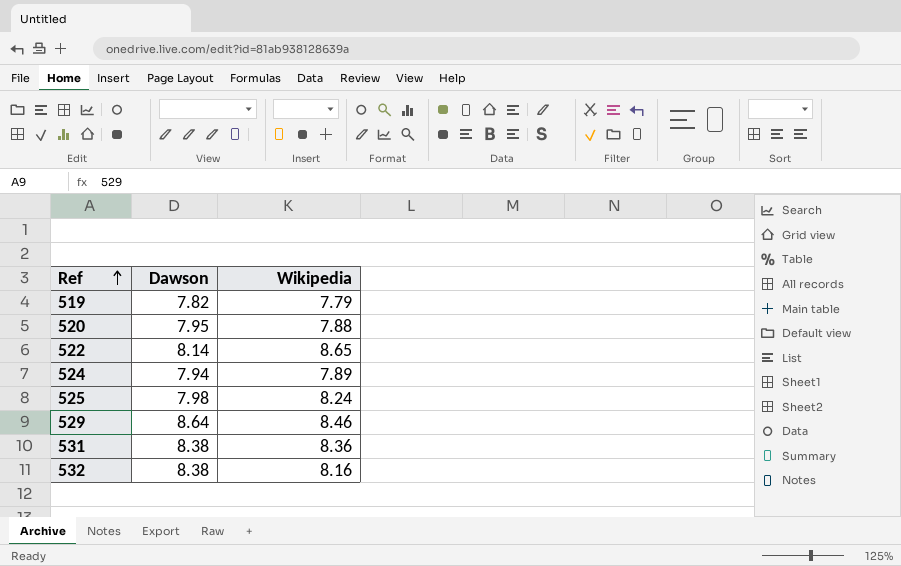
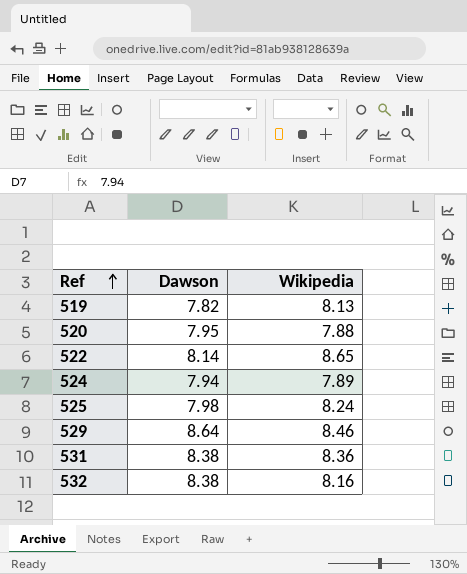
519 | Wikipedia: 7.79 -> 8.13

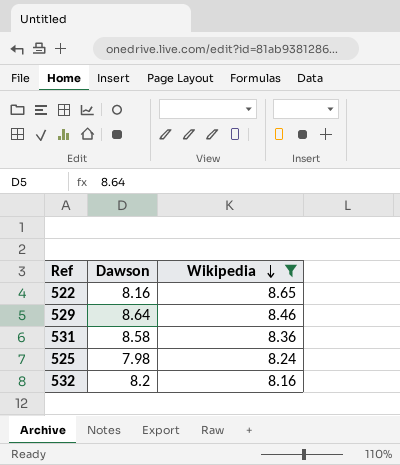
filter: none -> Wikipedia >= 8.16
row order: Ref ascending -> Wikipedia descending
522 | Dawson: 8.14 -> 8.16
531 | Dawson: 8.38 -> 8.58
532 | Dawson: 8.38 -> 8.2

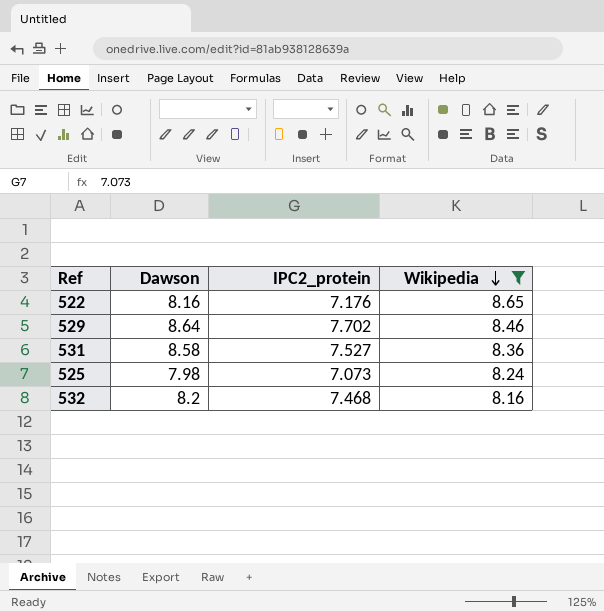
column IPC2_protein | position: none -> 3

